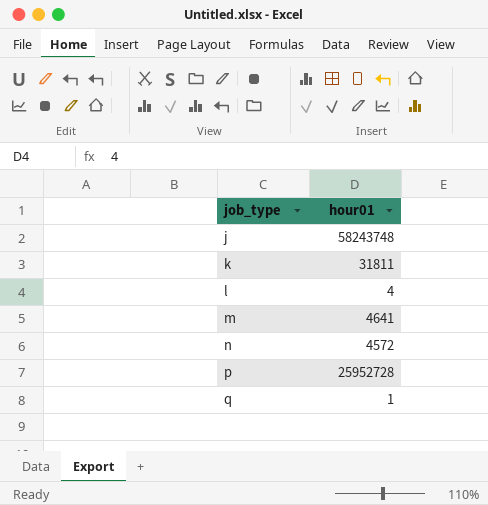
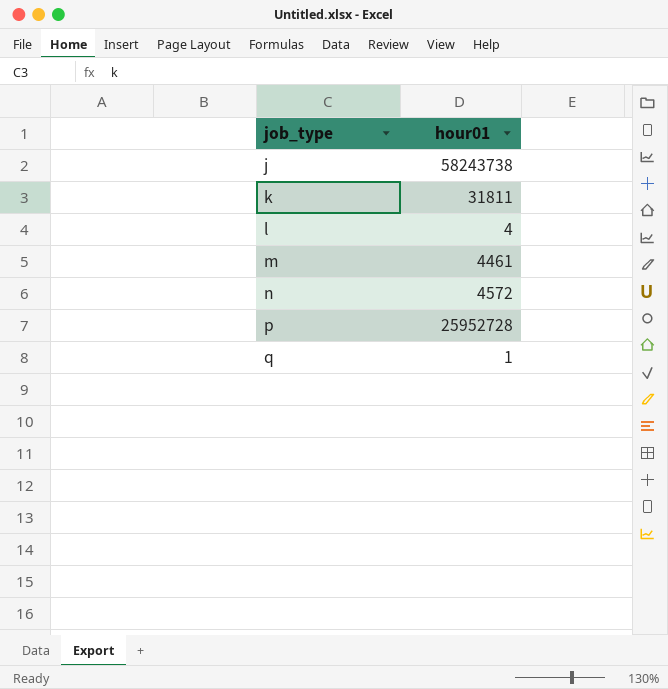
j | hour01: 58243748 -> 58243738
m | hour01: 4641 -> 4461

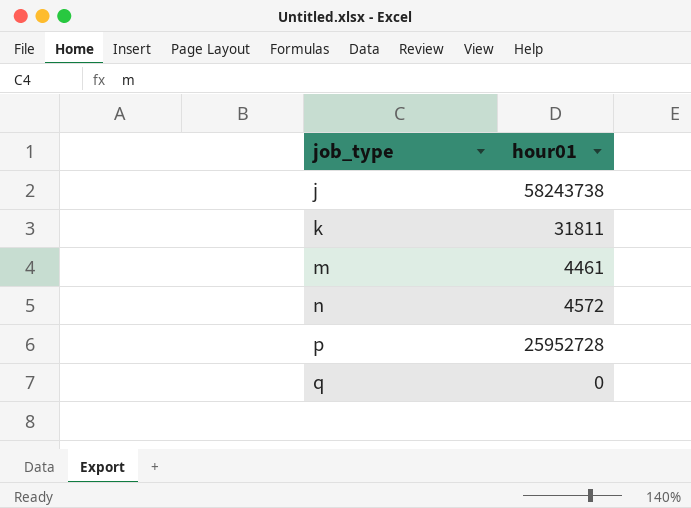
row l: 4 -> none
q | hour01: 1 -> 0

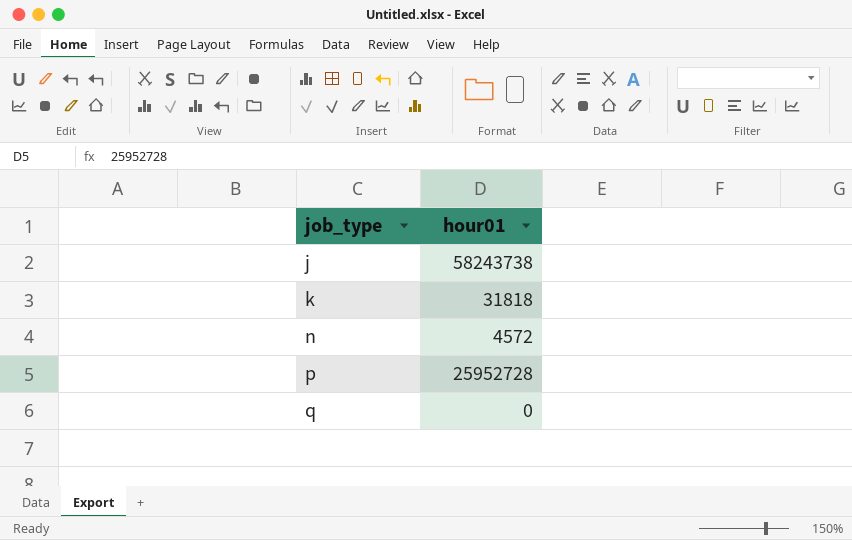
row m: 4461 -> none
k | hour01: 31811 -> 31818

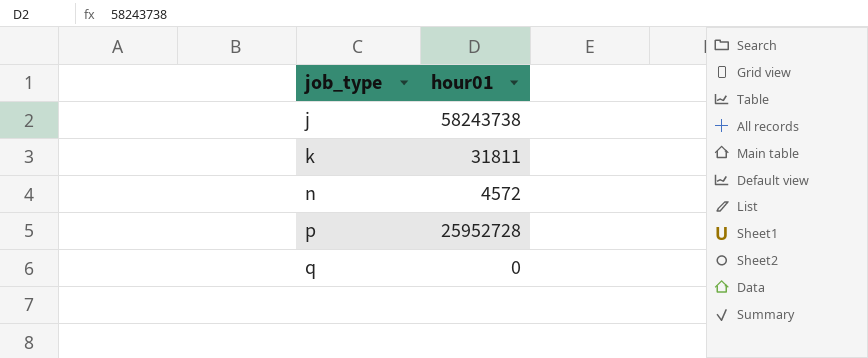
k | hour01: 31818 -> 31811

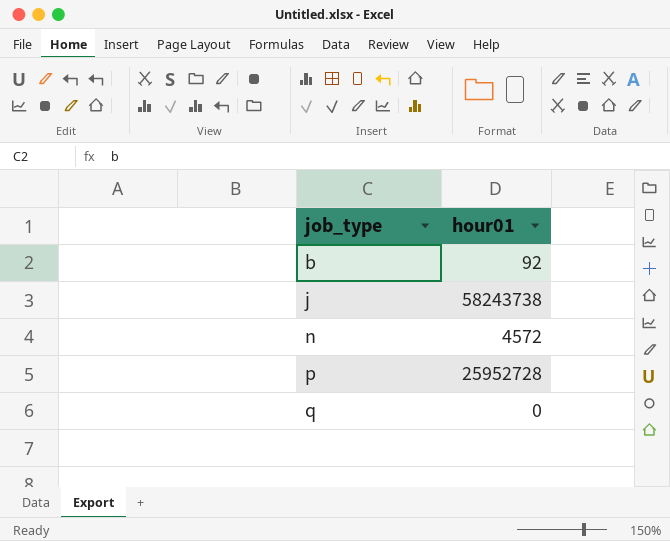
row k: 31811 -> none
row b: none -> 92

